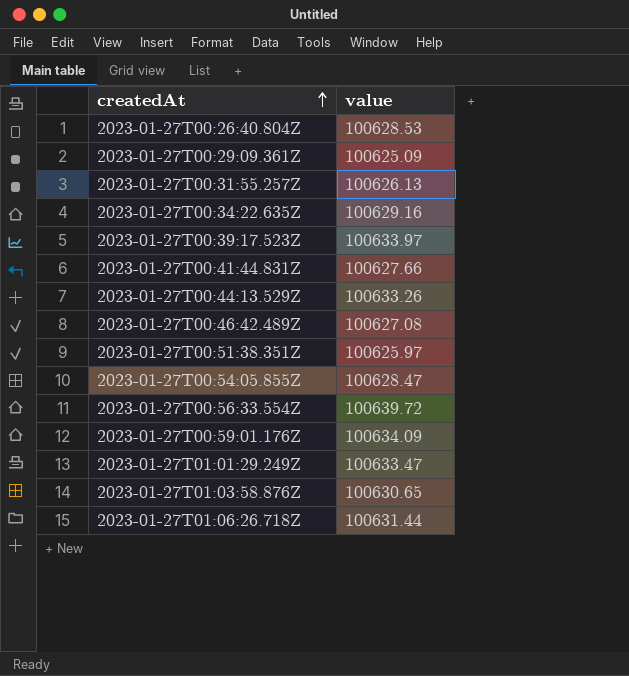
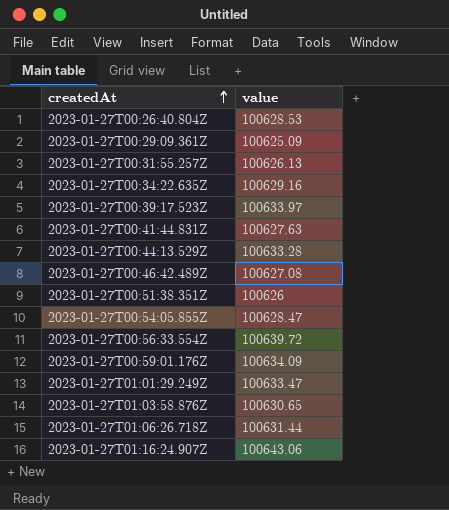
2023-01-27T00:41:44.831Z | value: 100627.66 -> 100627.63
2023-01-27T00:44:13.529Z | value: 100633.26 -> 100633.28
2023-01-27T00:51:38.351Z | value: 100625.97 -> 100626
row 2023-01-27T01:16:24.907Z: none -> 100643.06

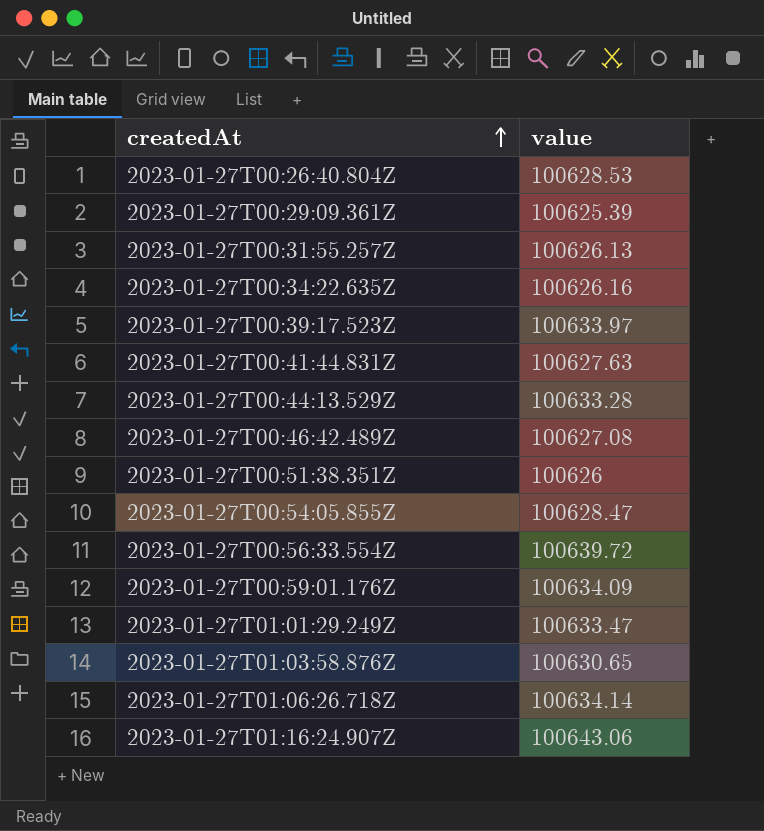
2023-01-27T00:29:09.361Z | value: 100625.09 -> 100625.39
2023-01-27T00:34:22.635Z | value: 100629.16 -> 100626.16
2023-01-27T01:06:26.718Z | value: 100631.44 -> 100634.14

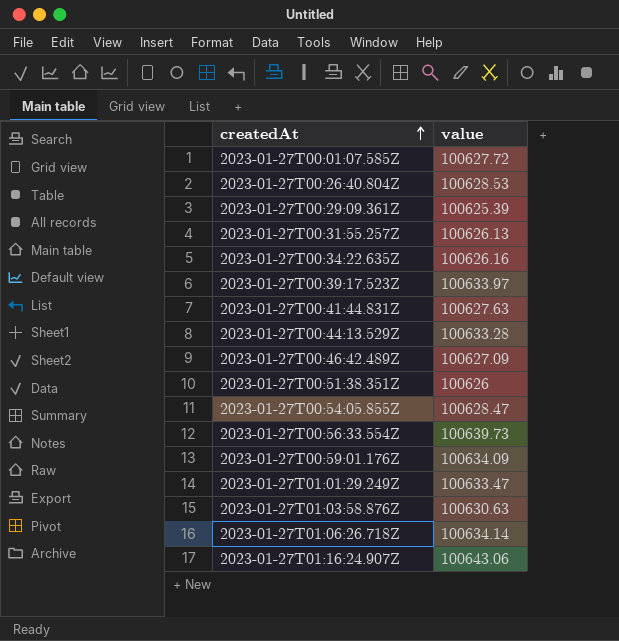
row 2023-01-27T00:01:07.585Z: none -> 100627.72
2023-01-27T00:46:42.489Z | value: 100627.08 -> 100627.09
2023-01-27T00:56:33.554Z | value: 100639.72 -> 100639.73
2023-01-27T01:03:58.876Z | value: 100630.65 -> 100630.63

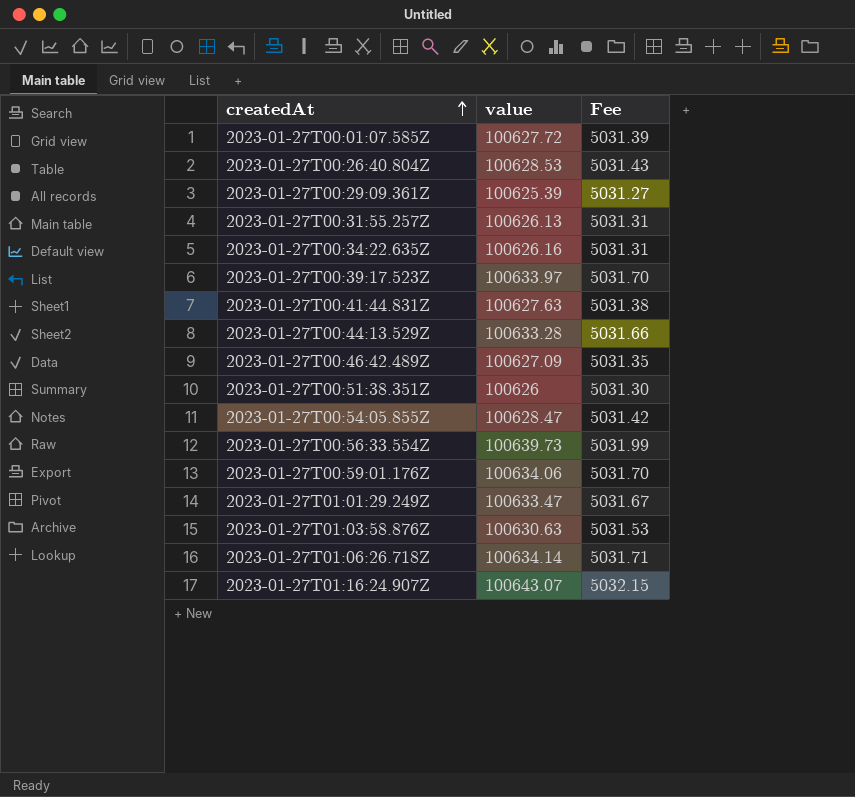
column Fee | formula: none -> [value] * 0.05
2023-01-27T00:59:01.176Z | value: 100634.09 -> 100634.06
2023-01-27T01:16:24.907Z | value: 100643.06 -> 100643.07

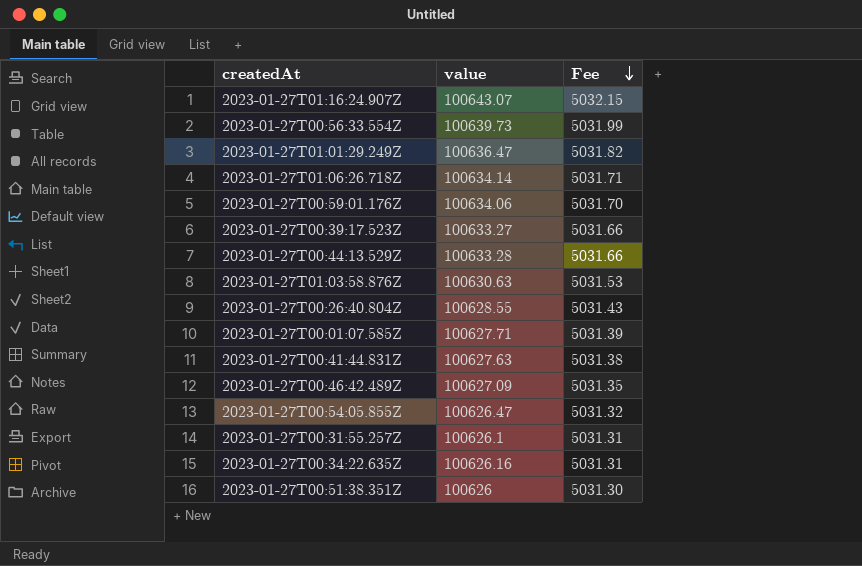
row order: createdAt ascending -> Fee descending
row 2023-01-27T00:29:09.361Z: 100625.39 | 5031.27 -> none
2023-01-27T01:01:29.249Z | value: 100633.47 -> 100636.47
2023-01-27T01:01:29.249Z | Fee: 5031.67 -> 5031.82
2023-01-27T00:39:17.523Z | value: 100633.97 -> 100633.27
2023-01-27T00:39:17.523Z | Fee: 5031.70 -> 5031.66
2023-01-27T00:26:40.804Z | value: 100628.53 -> 100628.55
2023-01-27T00:01:07.585Z | value: 100627.72 -> 100627.71
2023-01-27T00:54:05.855Z | value: 100628.47 -> 100626.47
2023-01-27T00:54:05.855Z | Fee: 5031.42 -> 5031.32
2023-01-27T00:31:55.257Z | value: 100626.13 -> 100626.1

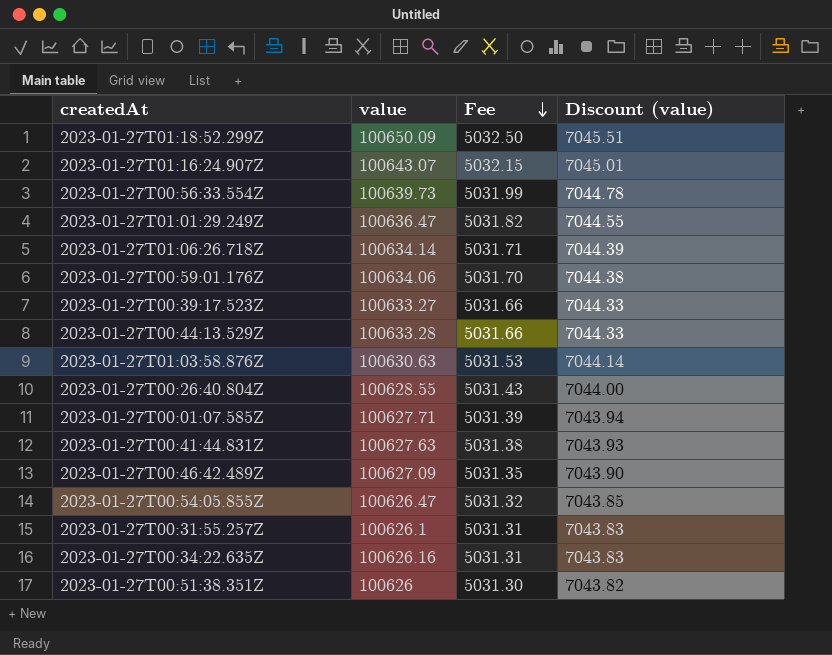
column Discount (value) | formula: none -> [value] * 0.07
row 2023-01-27T01:18:52.299Z: none -> 100650.09 | 5032.50 | 7045.51

